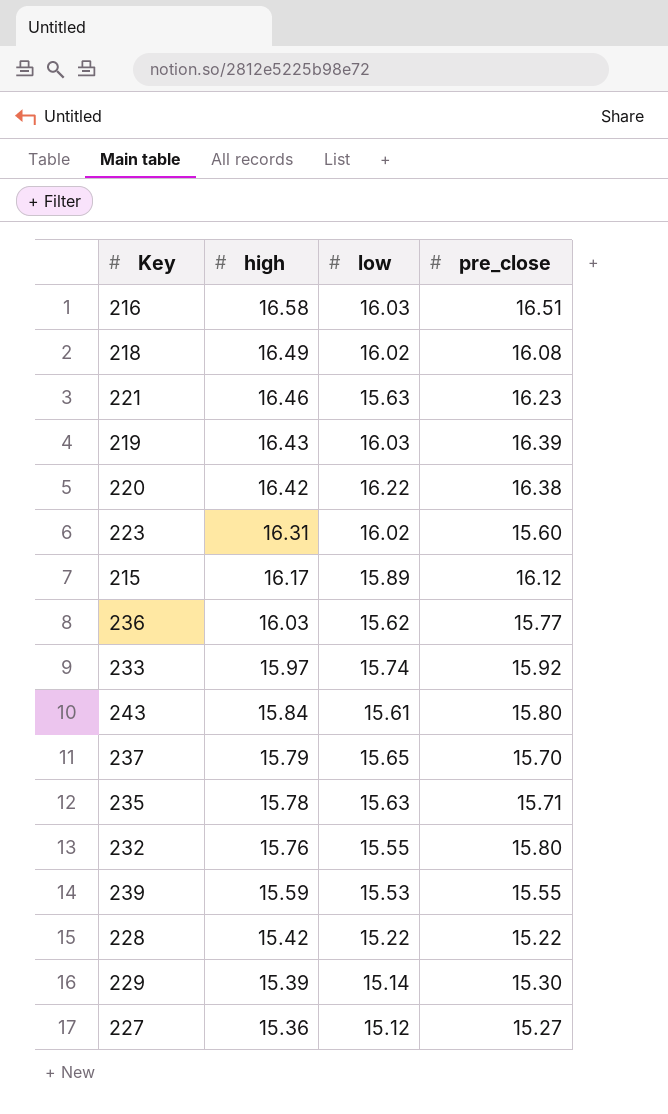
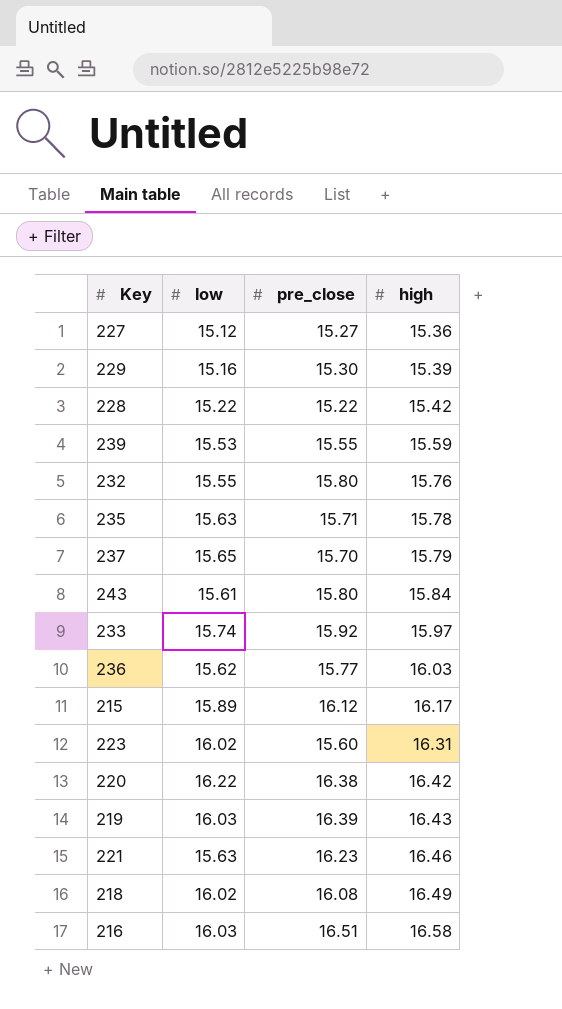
row order: high descending -> high ascending
column high | position: 2 -> 4
229 | low: 15.14 -> 15.16

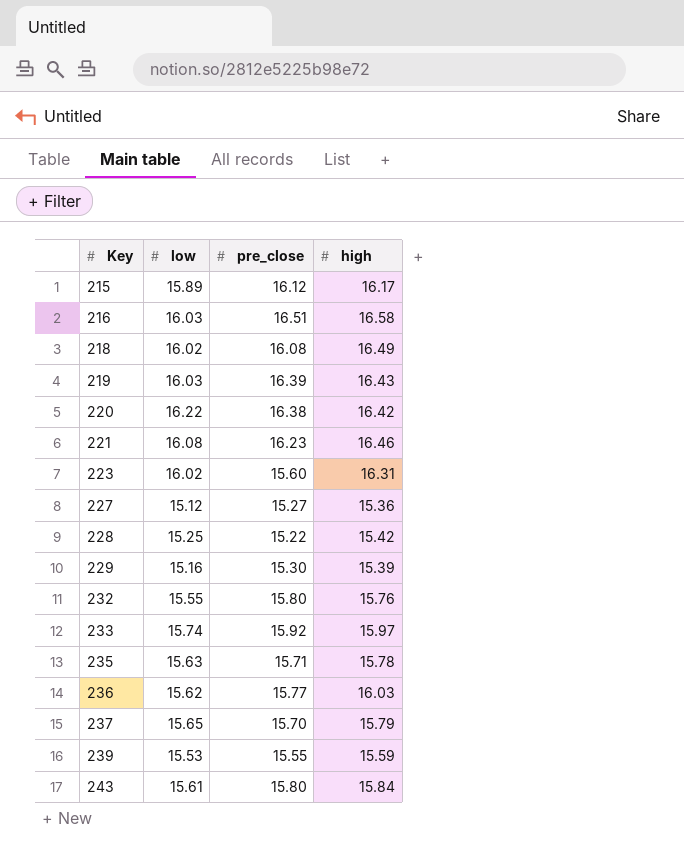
row order: high ascending -> Key ascending
221 | low: 15.63 -> 16.08
228 | low: 15.22 -> 15.25

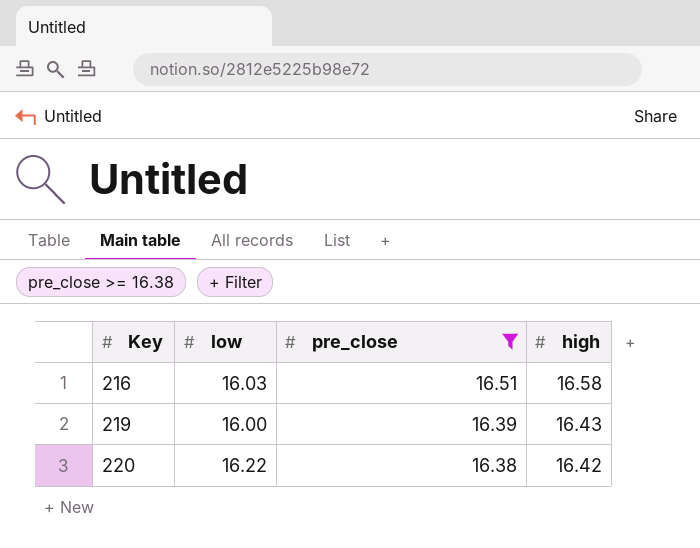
filter: none -> pre_close >= 16.38
219 | low: 16.03 -> 16.00

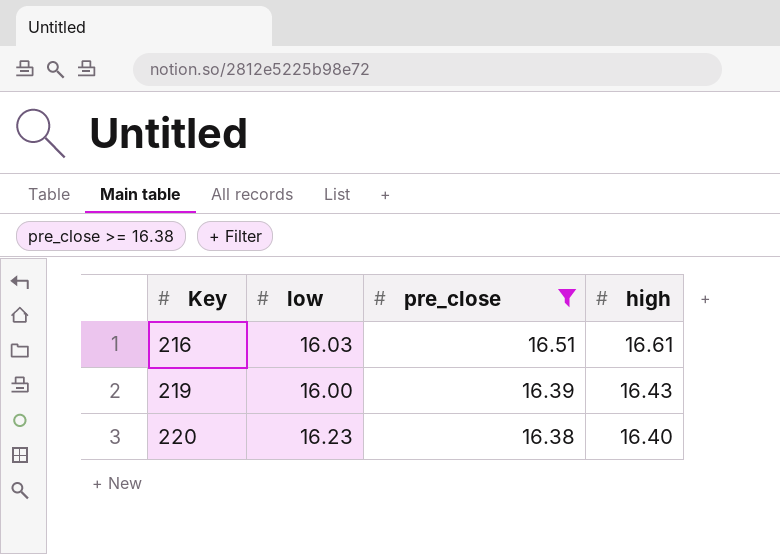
216 | high: 16.58 -> 16.61
220 | low: 16.22 -> 16.23
220 | high: 16.42 -> 16.40

